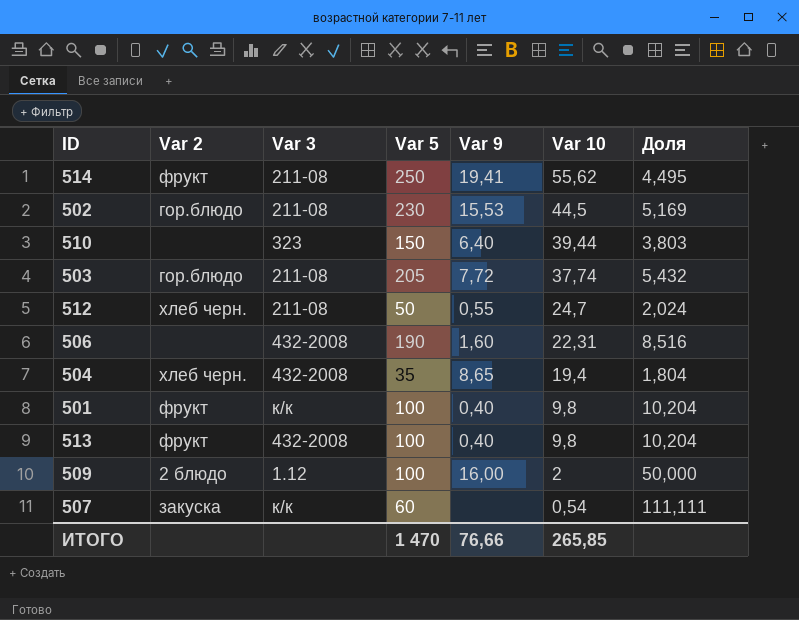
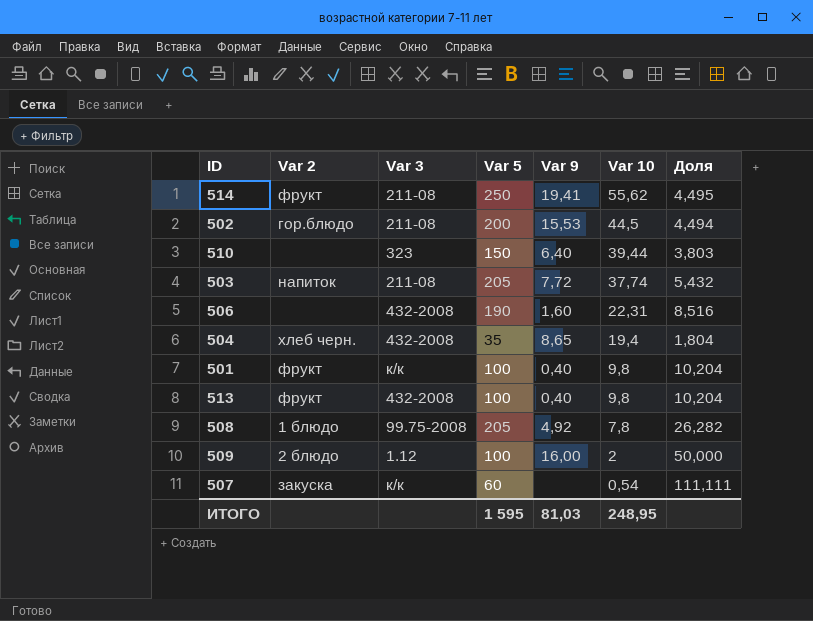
row 512: хлеб черн. | 211-08 | 50 | 0,55 | 24,7 | 2,024 -> none
502 | Var 5: 230 -> 200
502 | Доля: 5,169 -> 4,494
503 | Var 2: гор.блюдо -> напиток
row 508: none -> 1 блюдо | 99.75-2008 | 205 | 4,92 | 7,8 | 26,282
ИТОГО | Var 5: 1 470 -> 1 595
ИТОГО | Var 9: 76,66 -> 81,03
ИТОГО | Var 10: 265,85 -> 248,95

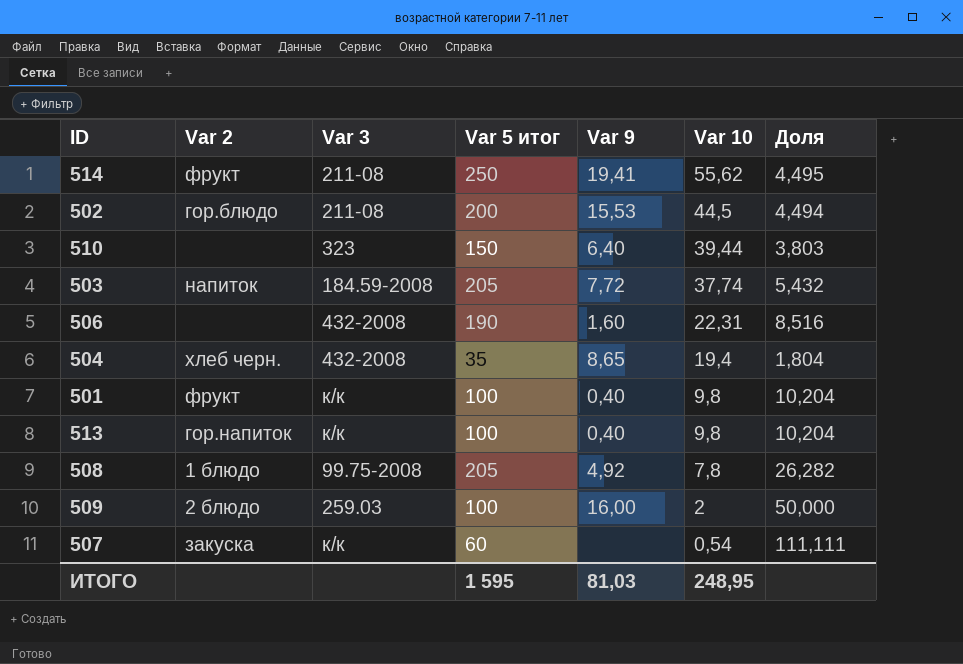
column name: Var 5 -> Var 5 итог
503 | Var 3: 211-08 -> 184.59-2008
513 | Var 2: фрукт -> гор.напиток
513 | Var 3: 432-2008 -> к/к
509 | Var 3: 1.12 -> 259.03

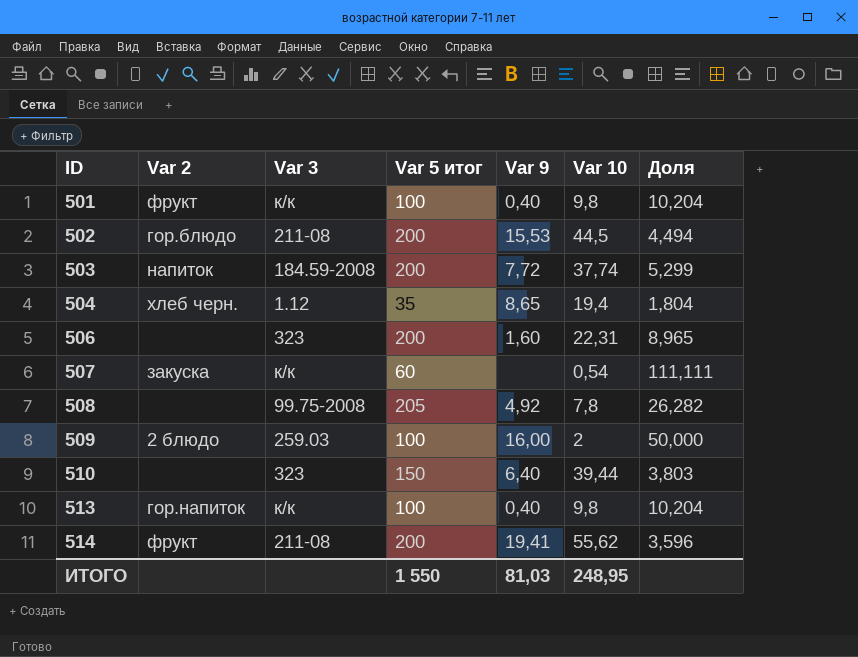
row order: Var 10 descending -> ID ascending
503 | Var 5 итог: 205 -> 200
503 | Доля: 5,432 -> 5,299
504 | Var 3: 432-2008 -> 1.12
506 | Var 3: 432-2008 -> 323
506 | Var 5 итог: 190 -> 200
506 | Доля: 8,516 -> 8,965
508 | Var 2: 1 блюдо -> none
514 | Var 5 итог: 250 -> 200
514 | Доля: 4,495 -> 3,596
ИТОГО | Var 5 итог: 1 595 -> 1 550

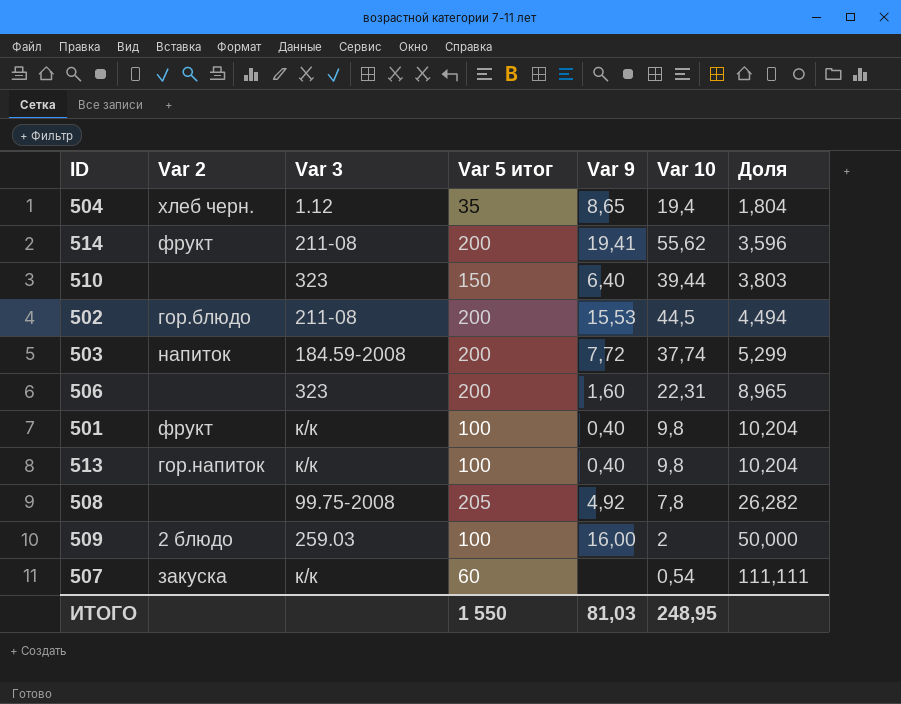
row order: ID ascending -> Доля ascending

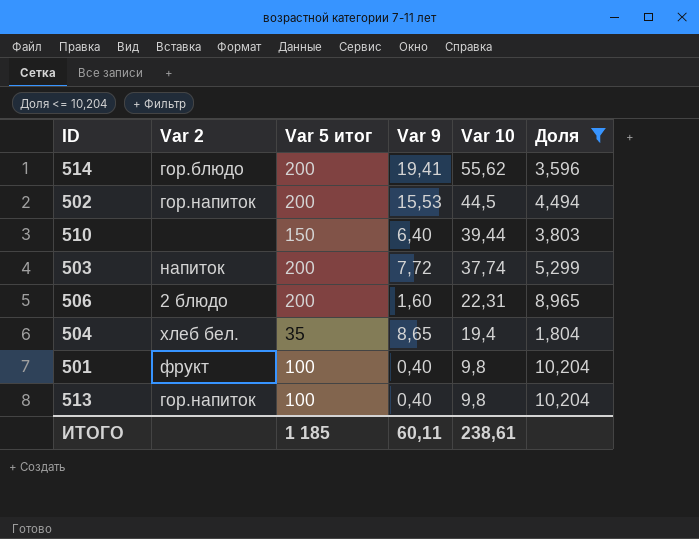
filter: none -> Доля <= 10,204
row order: Доля ascending -> Var 10 descending
column Var 3 | position: 3 -> none
514 | Var 2: фрукт -> гор.блюдо
502 | Var 2: гор.блюдо -> гор.напиток
506 | Var 2: none -> 2 блюдо
504 | Var 2: хлеб черн. -> хлеб бел.
ИТОГО | Var 5 итог: 1 550 -> 1 185
ИТОГО | Var 9: 81,03 -> 60,11
ИТОГО | Var 10: 248,95 -> 238,61

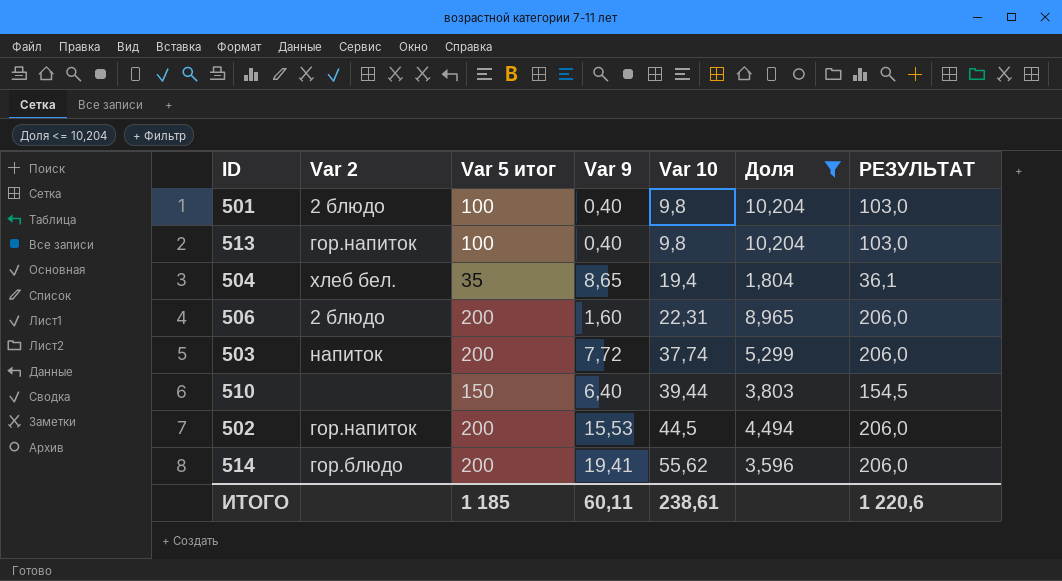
row order: Var 10 descending -> Var 10 ascending
column РЕЗУЛЬТАТ | formula: none -> [Var 5 итог] * 1,03
501 | Var 2: фрукт -> 2 блюдо

